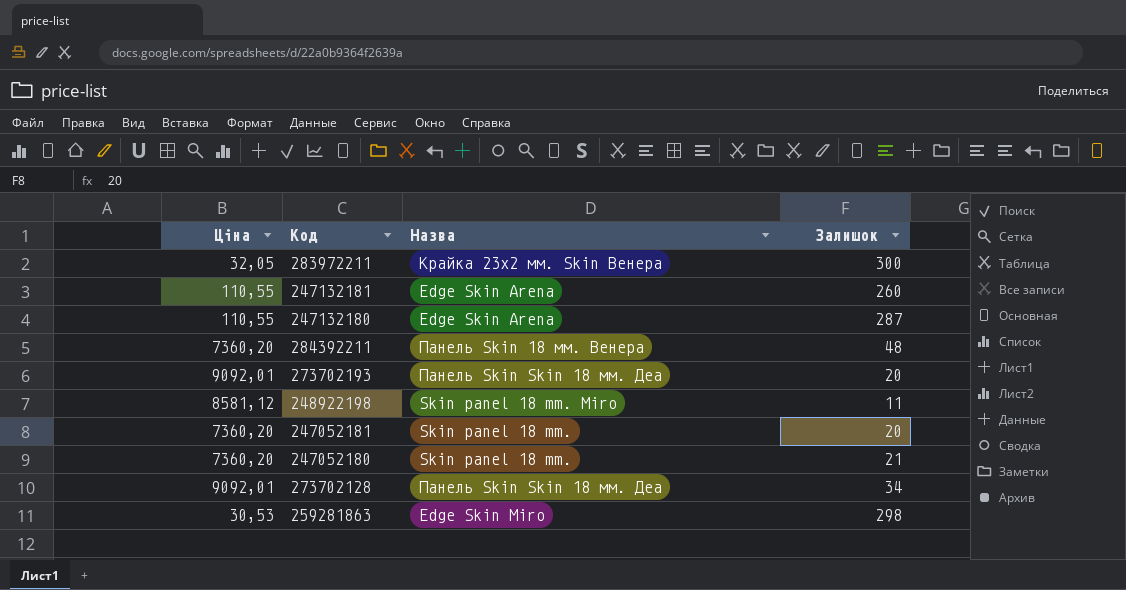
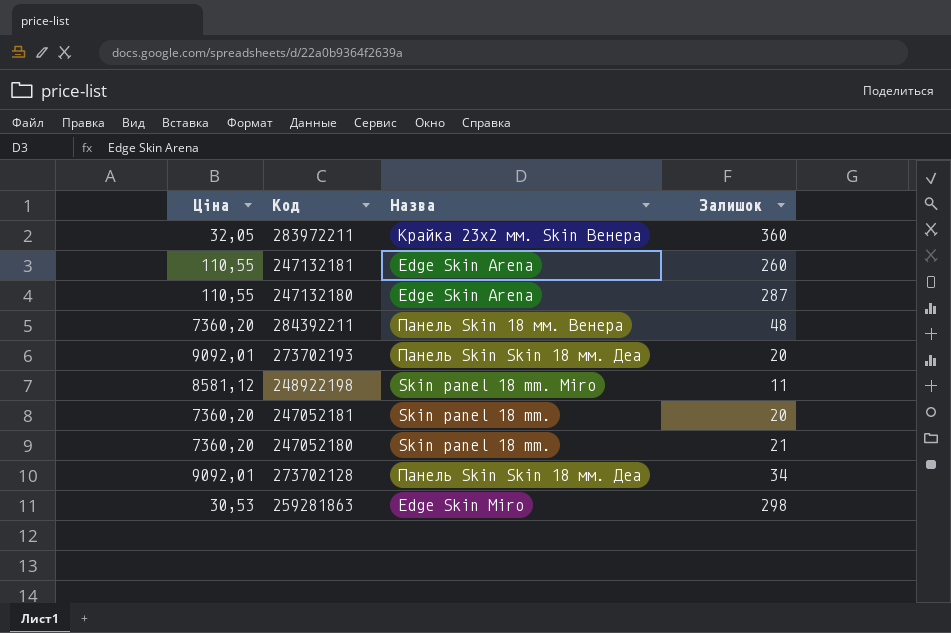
283972211 | Залишок: 300 -> 360

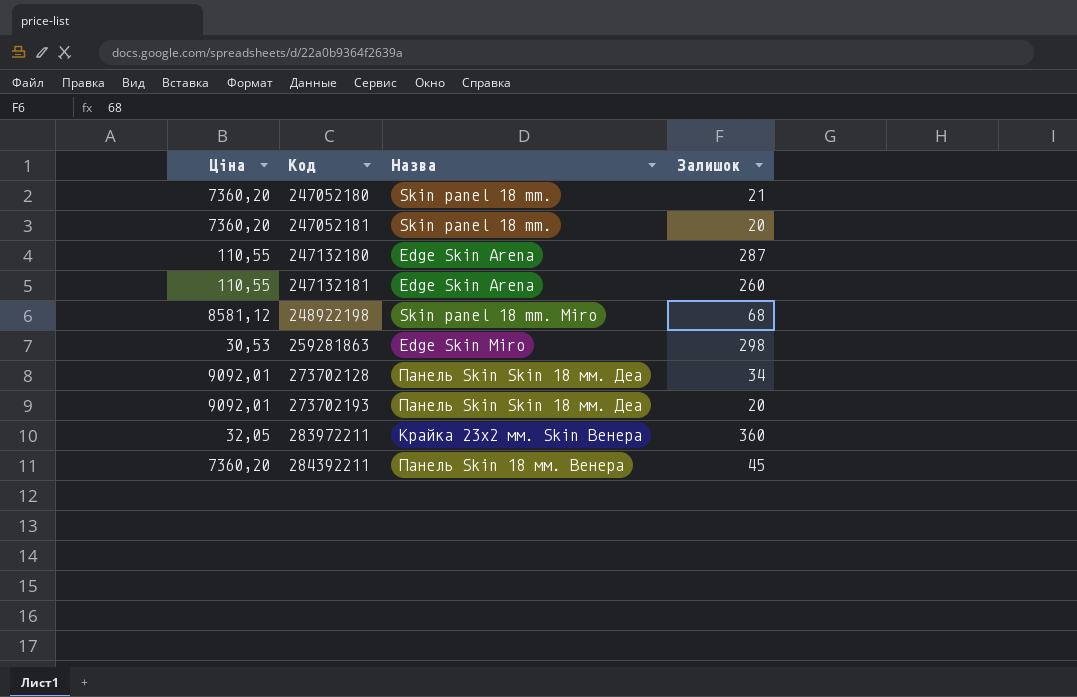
row order: none -> Код ascending
248922198 | Залишок: 11 -> 68
284392211 | Залишок: 48 -> 45

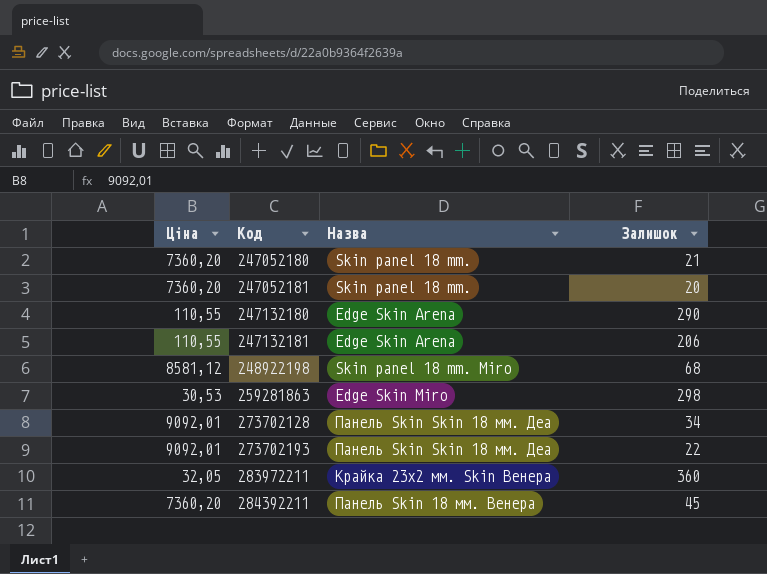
247132180 | Залишок: 287 -> 290
247132181 | Залишок: 260 -> 206
273702193 | Залишок: 20 -> 22

